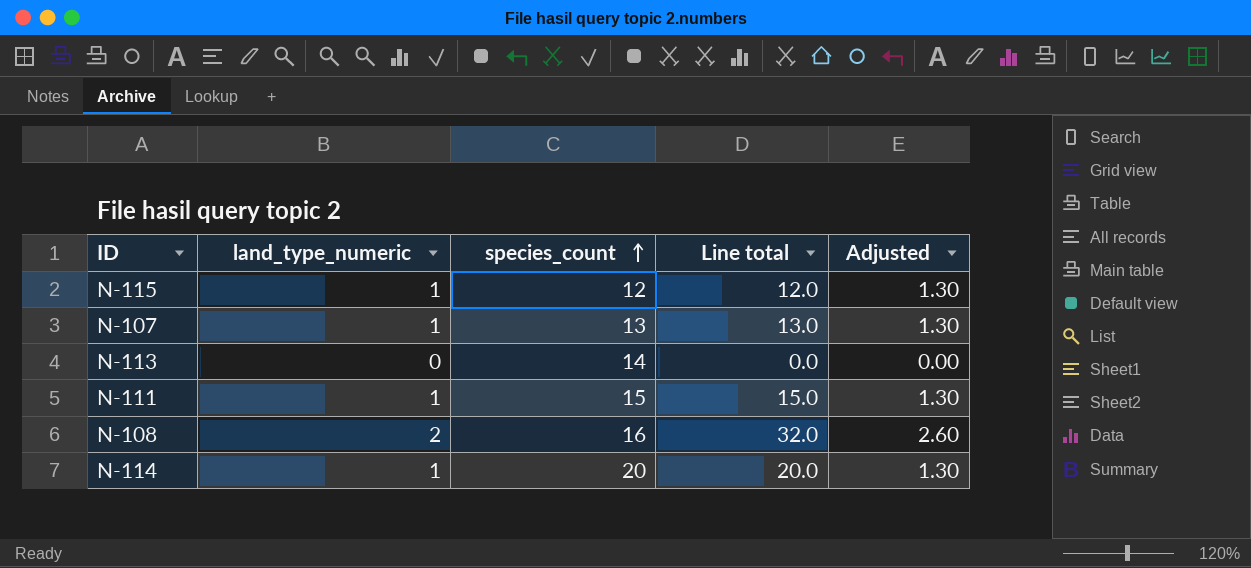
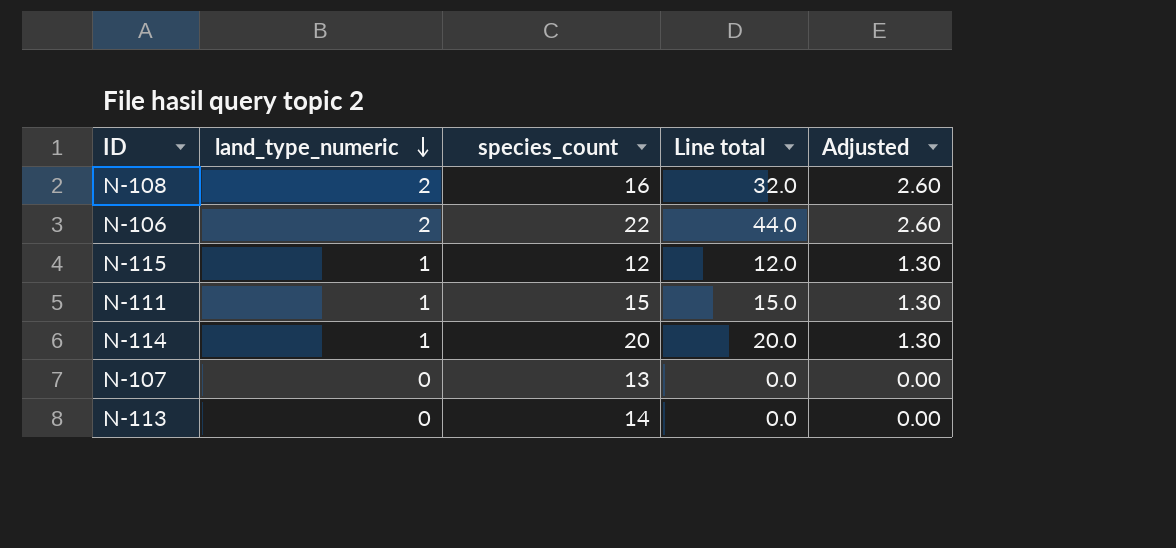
row order: species_count ascending -> land_type_numeric descending
row N-106: none -> 2 | 22 | 44.0 | 2.60
N-107 | land_type_numeric: 1 -> 0
N-107 | Line total: 13.0 -> 0.0
N-107 | Adjusted: 1.30 -> 0.00

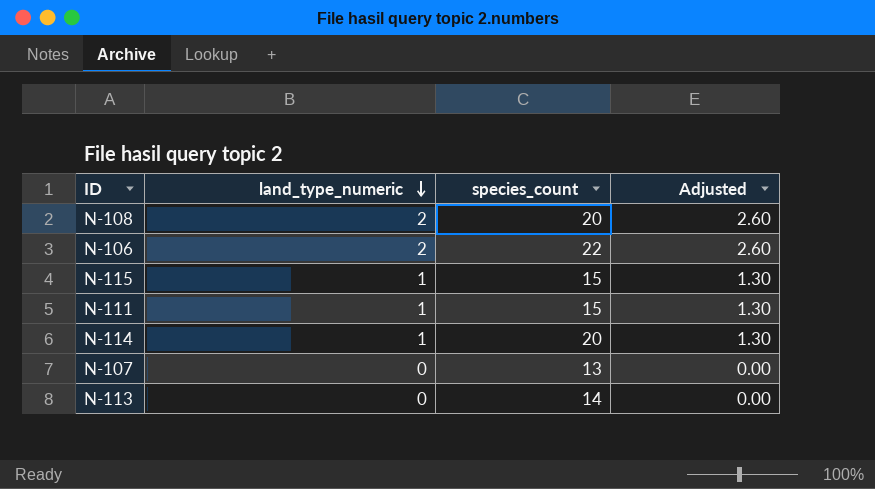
column Line total | formula: [land_type_numeric] * [species_count] -> none
N-108 | species_count: 16 -> 20
N-115 | species_count: 12 -> 15

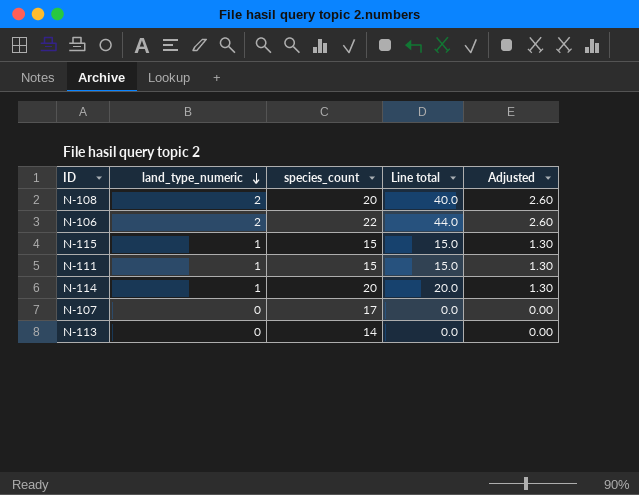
column Line total | formula: none -> [land_type_numeric] * [species_count]
N-107 | species_count: 13 -> 17

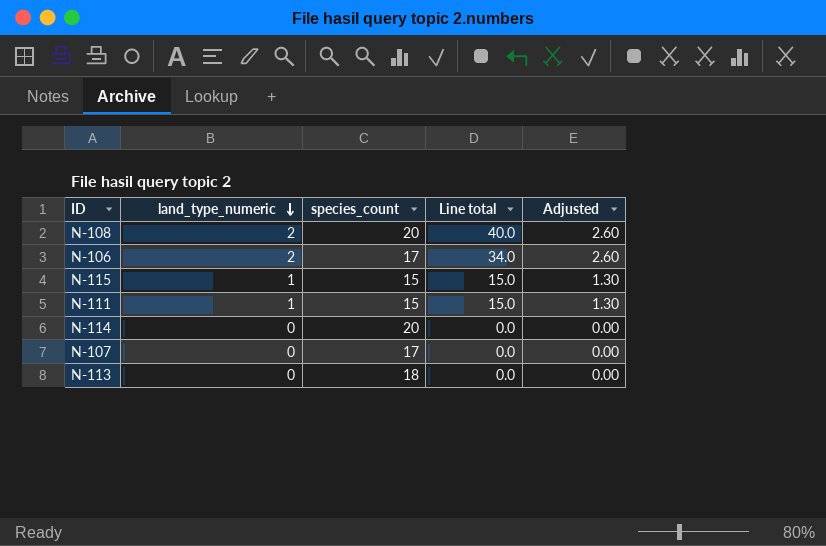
N-106 | species_count: 22 -> 17
N-106 | Line total: 44.0 -> 34.0
N-114 | land_type_numeric: 1 -> 0
N-114 | Line total: 20.0 -> 0.0
N-114 | Adjusted: 1.30 -> 0.00
N-113 | species_count: 14 -> 18

